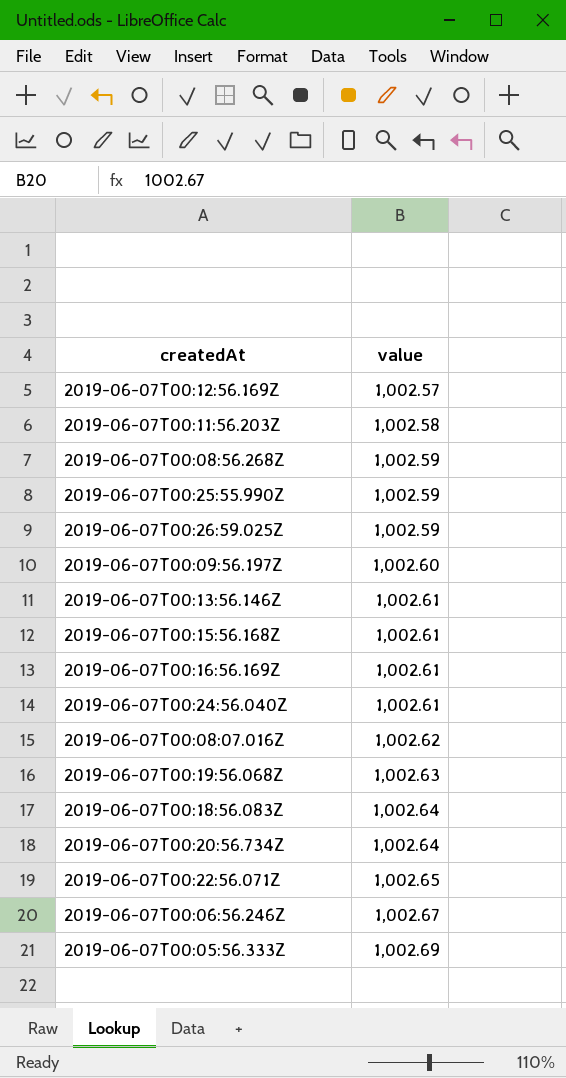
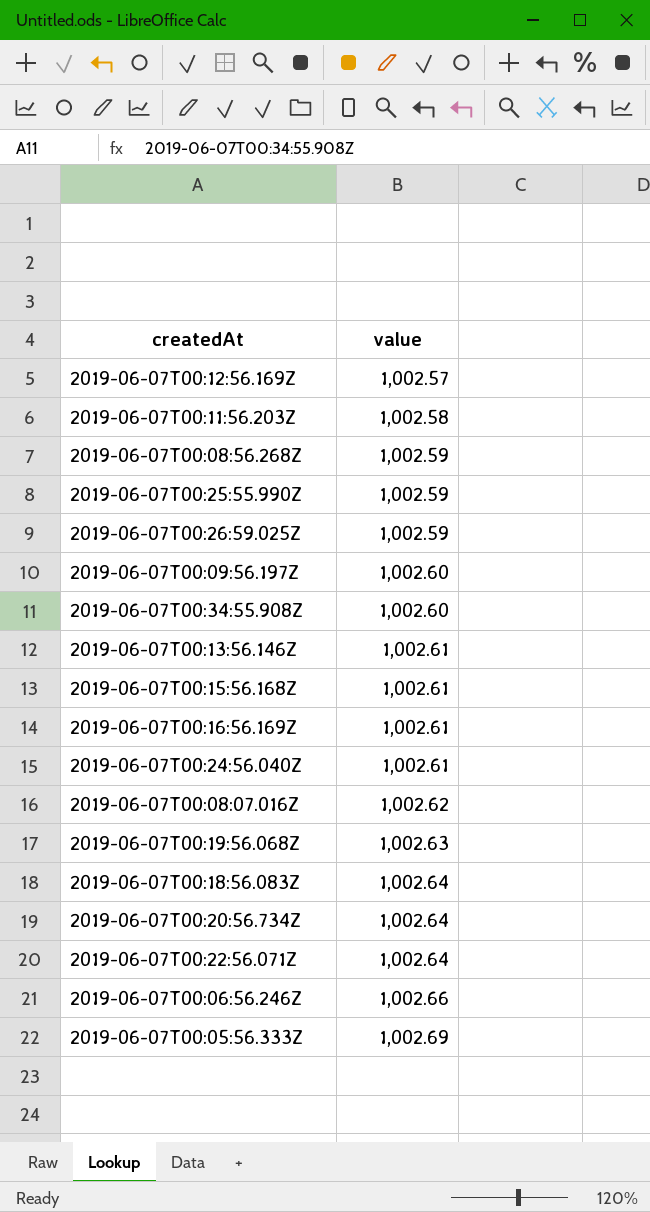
row 2019-06-07T00:34:55.908Z: none -> 1,002.60
2019-06-07T00:22:56.071Z | value: 1,002.65 -> 1,002.64
2019-06-07T00:06:56.246Z | value: 1,002.67 -> 1,002.66

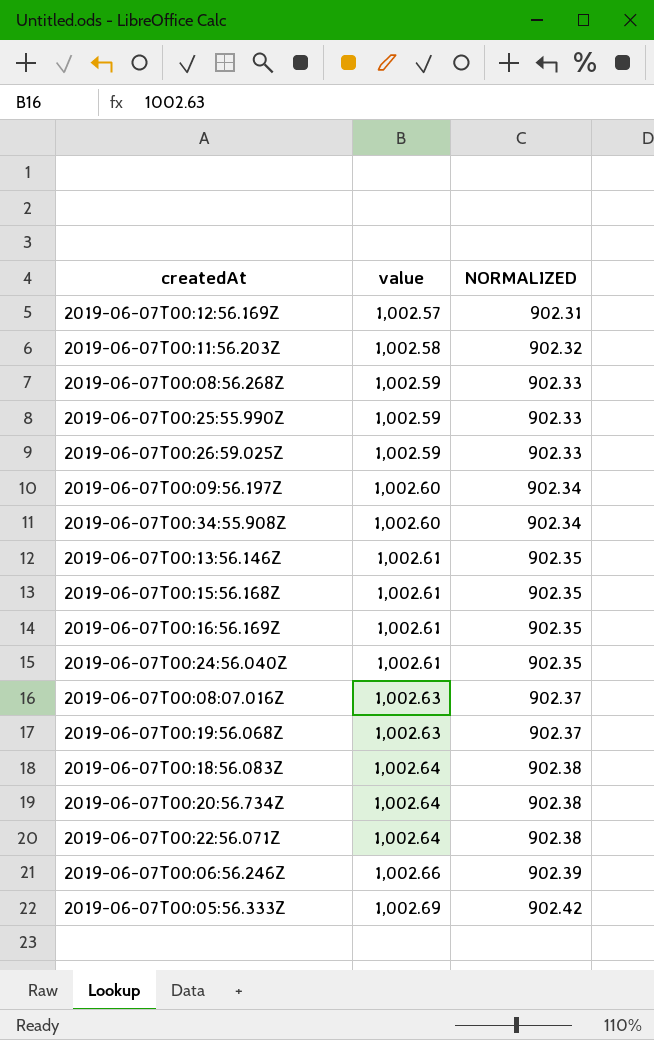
column NORMALIZED | formula: none -> [value] * 0.9
2019-06-07T00:08:07.016Z | value: 1,002.62 -> 1,002.63

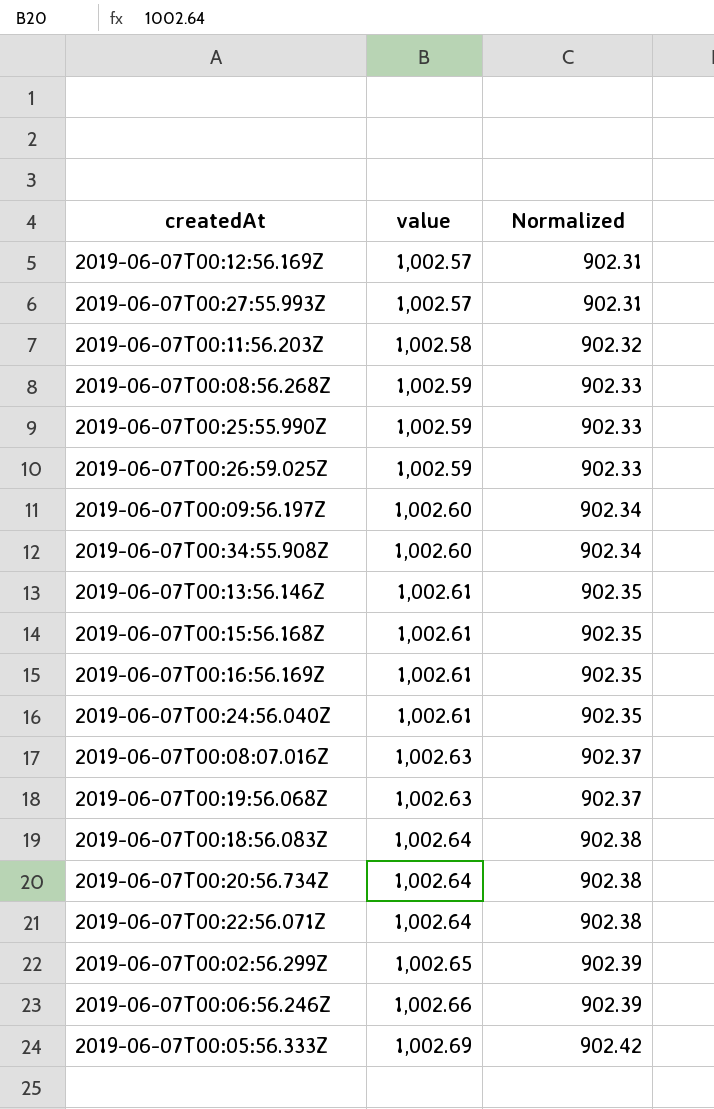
column name: NORMALIZED -> Normalized
row 2019-06-07T00:27:55.993Z: none -> 1,002.57 | 902.31
row 2019-06-07T00:02:56.299Z: none -> 1,002.65 | 902.39

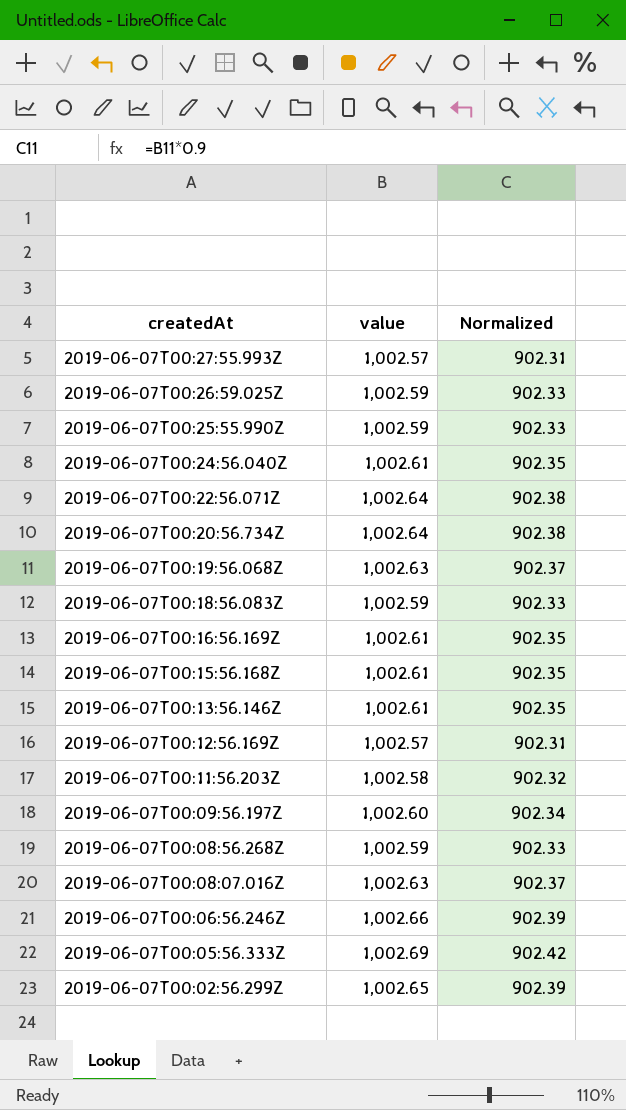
row order: value ascending -> createdAt descending
row 2019-06-07T00:34:55.908Z: 1,002.60 | 902.34 -> none
2019-06-07T00:18:56.083Z | value: 1,002.64 -> 1,002.59
2019-06-07T00:18:56.083Z | Normalized: 902.38 -> 902.33

